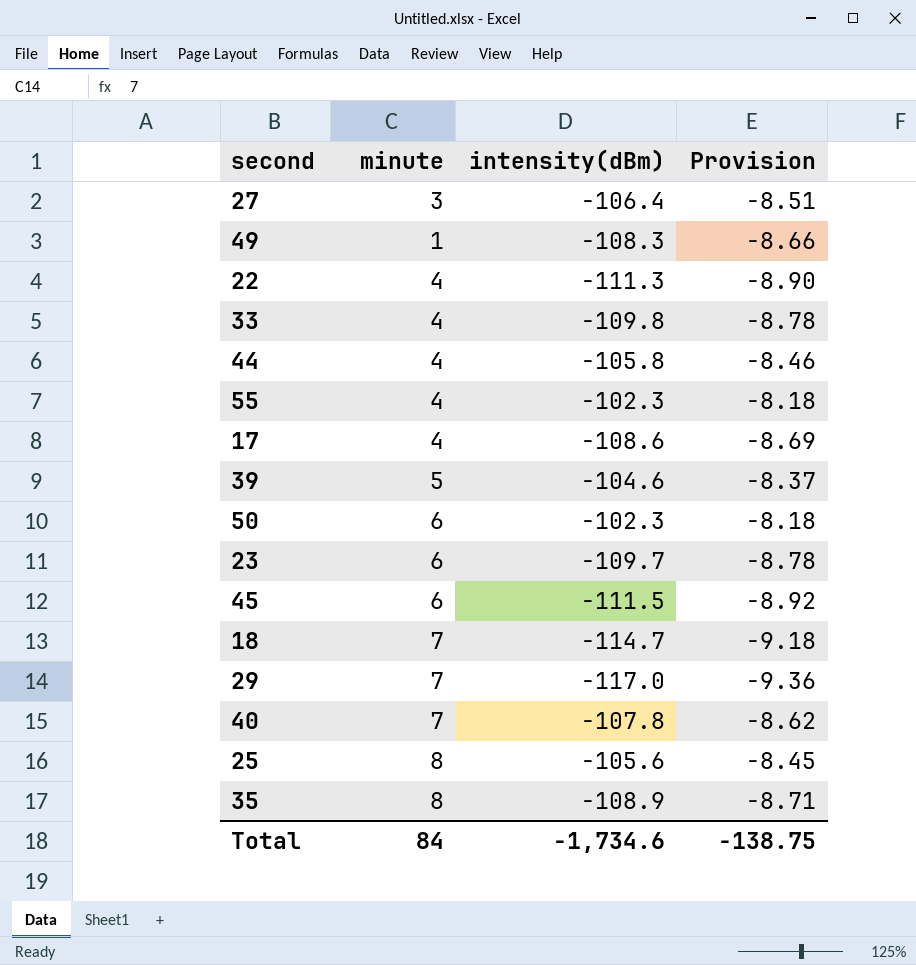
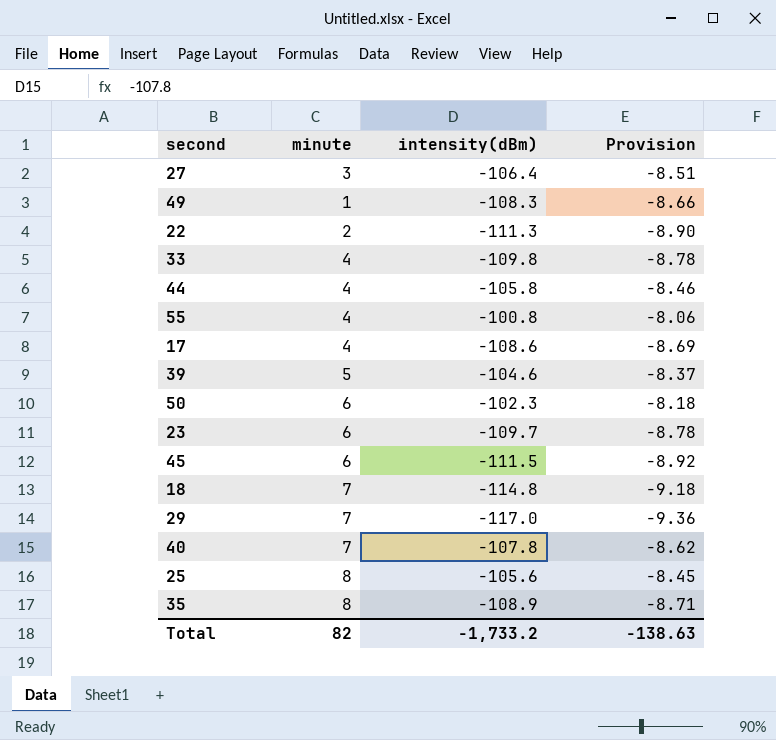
22 | minute: 4 -> 2
55 | intensity(dBm): -102.3 -> -100.8
55 | Provision: -8.18 -> -8.06
18 | intensity(dBm): -114.7 -> -114.8
Total | minute: 84 -> 82
Total | intensity(dBm): -1,734.6 -> -1,733.2
Total | Provision: -138.75 -> -138.63

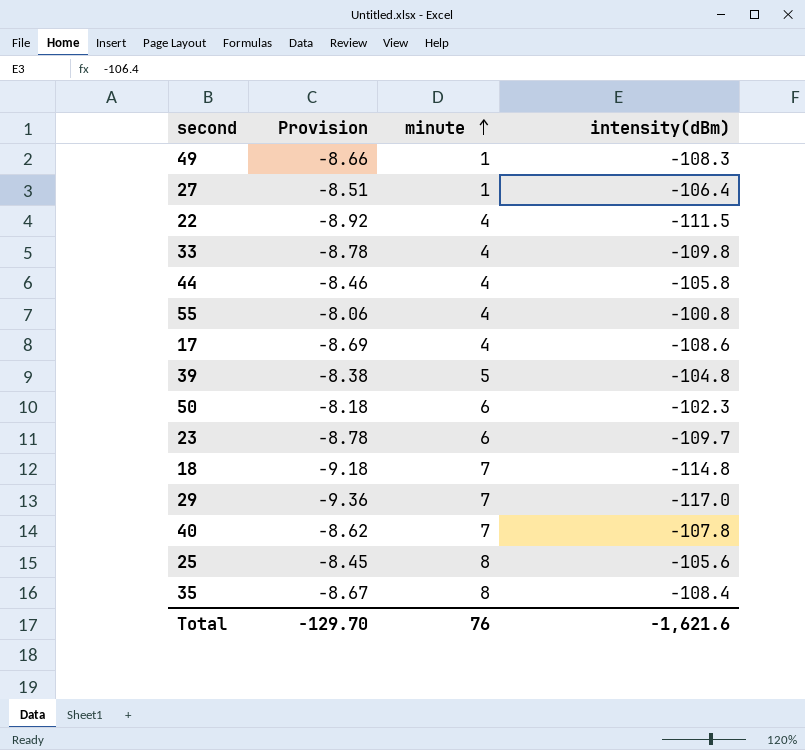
row order: none -> minute ascending
column Provision | position: 4 -> 2
row 45: 6 | -111.5 | -8.92 -> none
27 | minute: 3 -> 1
22 | Provision: -8.90 -> -8.92
22 | minute: 2 -> 4
22 | intensity(dBm): -111.3 -> -111.5
39 | Provision: -8.37 -> -8.38
39 | intensity(dBm): -104.6 -> -104.8
35 | Provision: -8.71 -> -8.67
35 | intensity(dBm): -108.9 -> -108.4
Total | Provision: -138.63 -> -129.70
Total | minute: 82 -> 76
Total | intensity(dBm): -1,733.2 -> -1,621.6

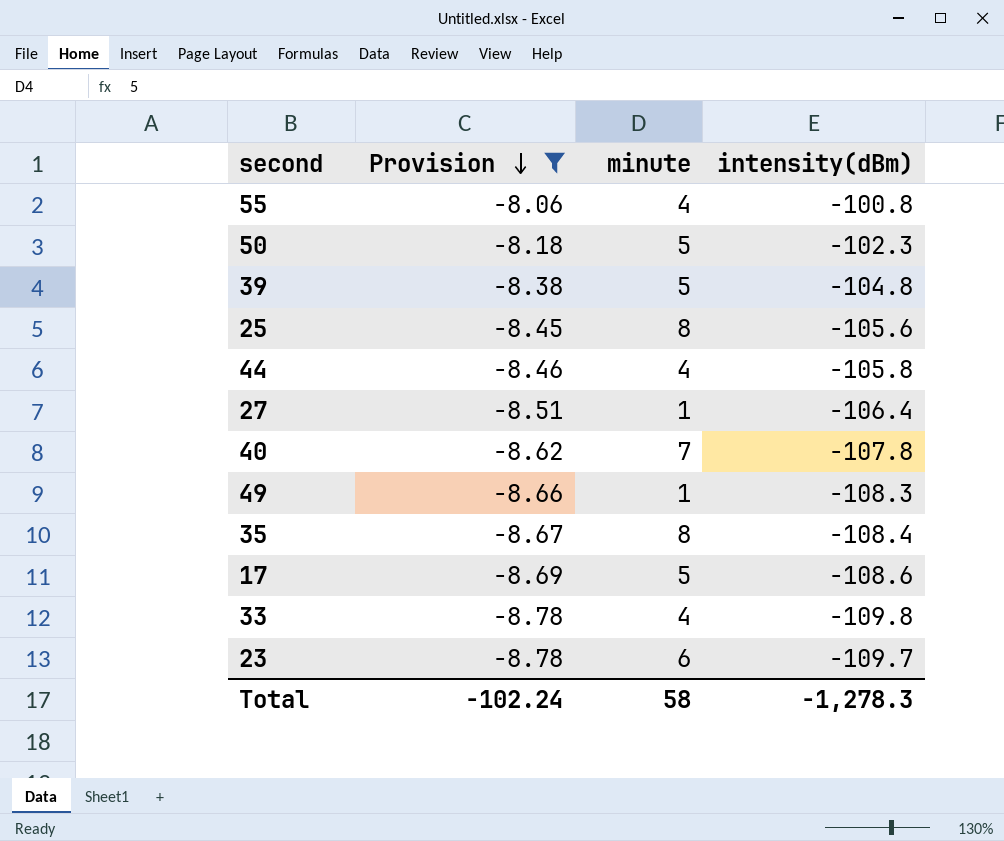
filter: none -> Provision >= -8.78
row order: minute ascending -> Provision descending
50 | minute: 6 -> 5
17 | minute: 4 -> 5
Total | Provision: -129.70 -> -102.24
Total | minute: 76 -> 58
Total | intensity(dBm): -1,621.6 -> -1,278.3

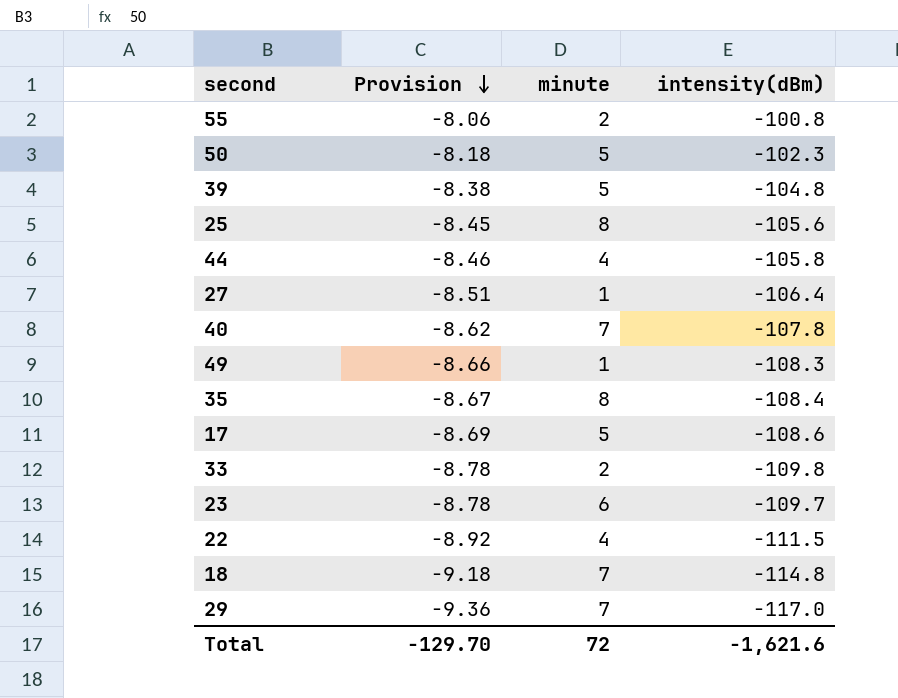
filter: Provision >= -8.78 -> none
55 | minute: 4 -> 2
33 | minute: 4 -> 2
Total | Provision: -102.24 -> -129.70
Total | minute: 58 -> 72
Total | intensity(dBm): -1,278.3 -> -1,621.6

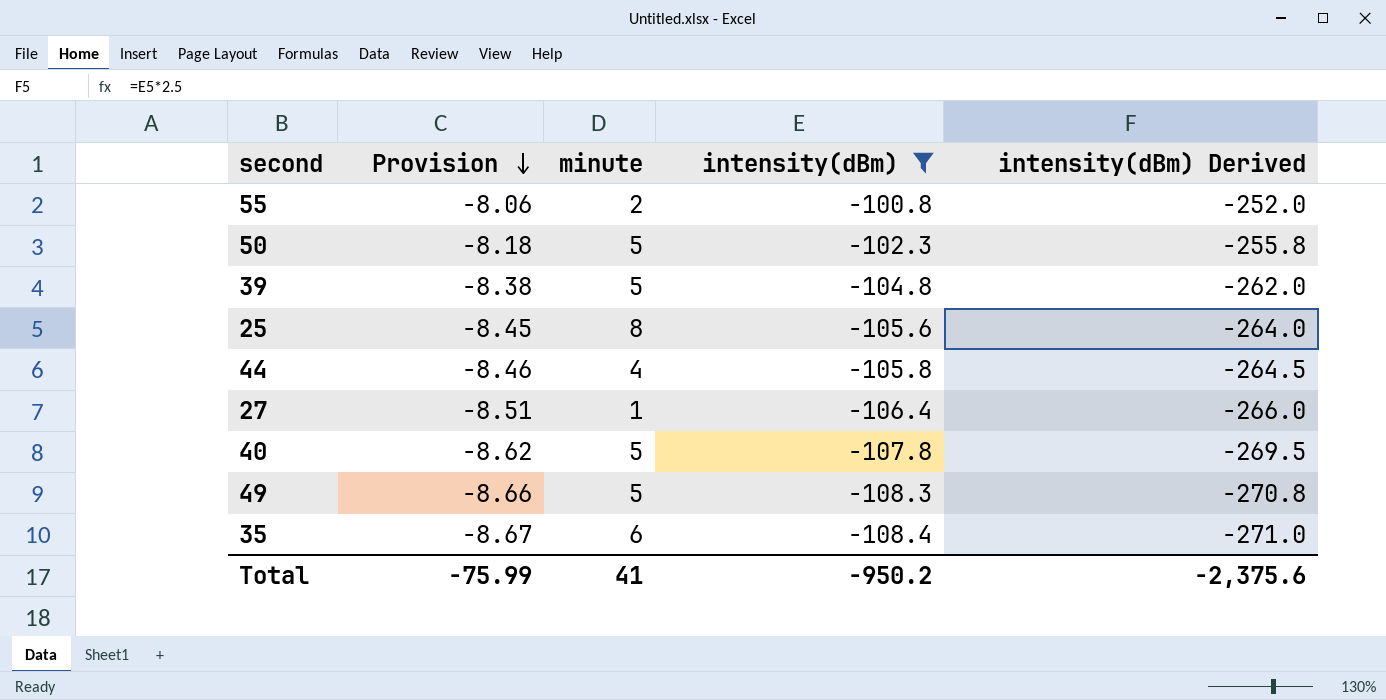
filter: none -> intensity(dBm) >= -108.4
column intensity(dBm) Derived | formula: none -> [intensity(dBm)] * 2.5
40 | minute: 7 -> 5
49 | minute: 1 -> 5
35 | minute: 8 -> 6
Total | Provision: -129.70 -> -75.99
Total | minute: 72 -> 41
Total | intensity(dBm): -1,621.6 -> -950.2

